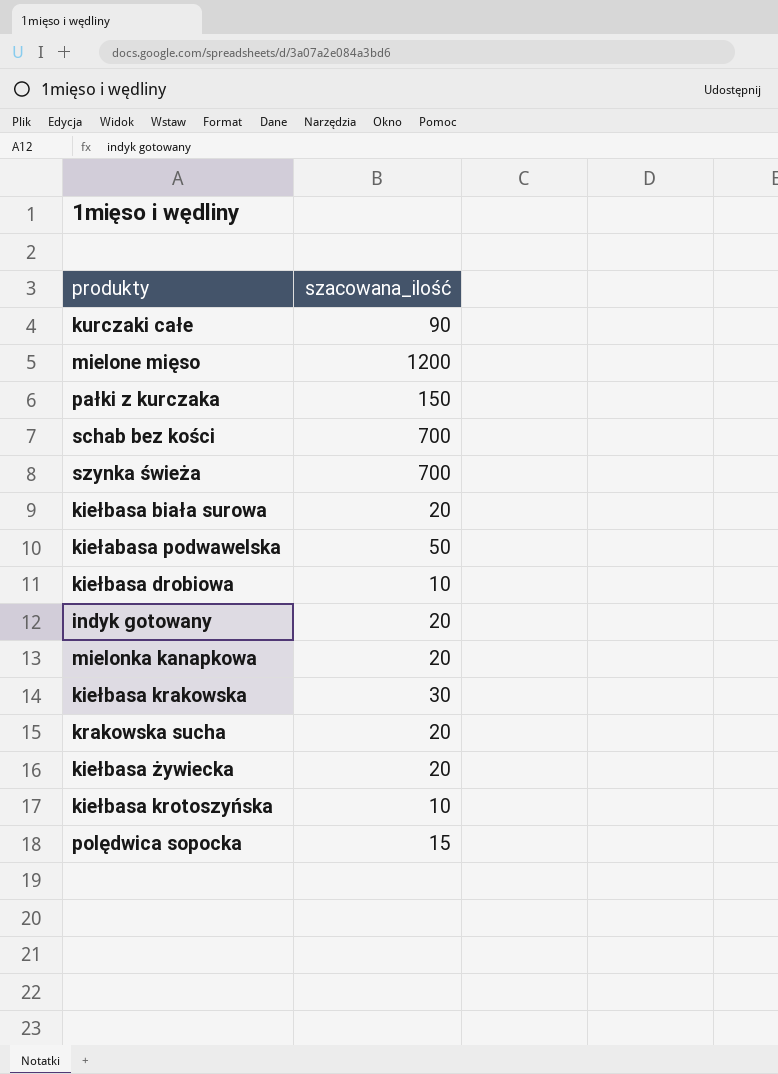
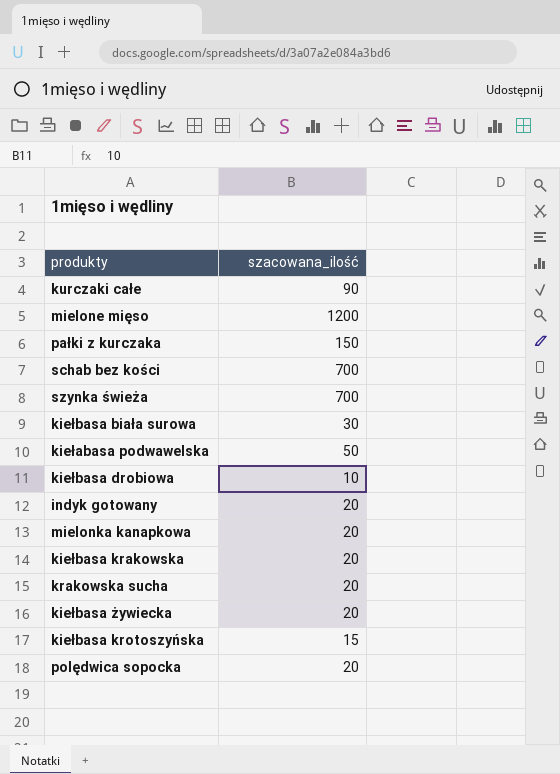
kiełbasa biała surowa | szacowana_ilość: 20 -> 30
kiełbasa krakowska | szacowana_ilość: 30 -> 20
kiełbasa krotoszyńska | szacowana_ilość: 10 -> 15
polędwica sopocka | szacowana_ilość: 15 -> 20

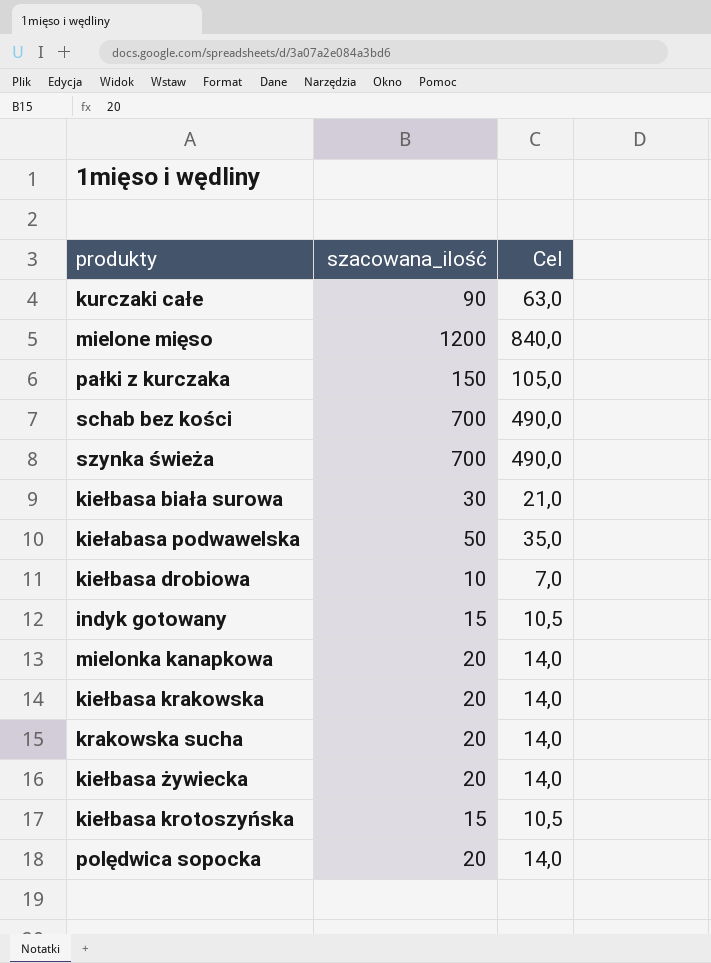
column Cel | formula: none -> [szacowana_ilość] * 0,7
indyk gotowany | szacowana_ilość: 20 -> 15

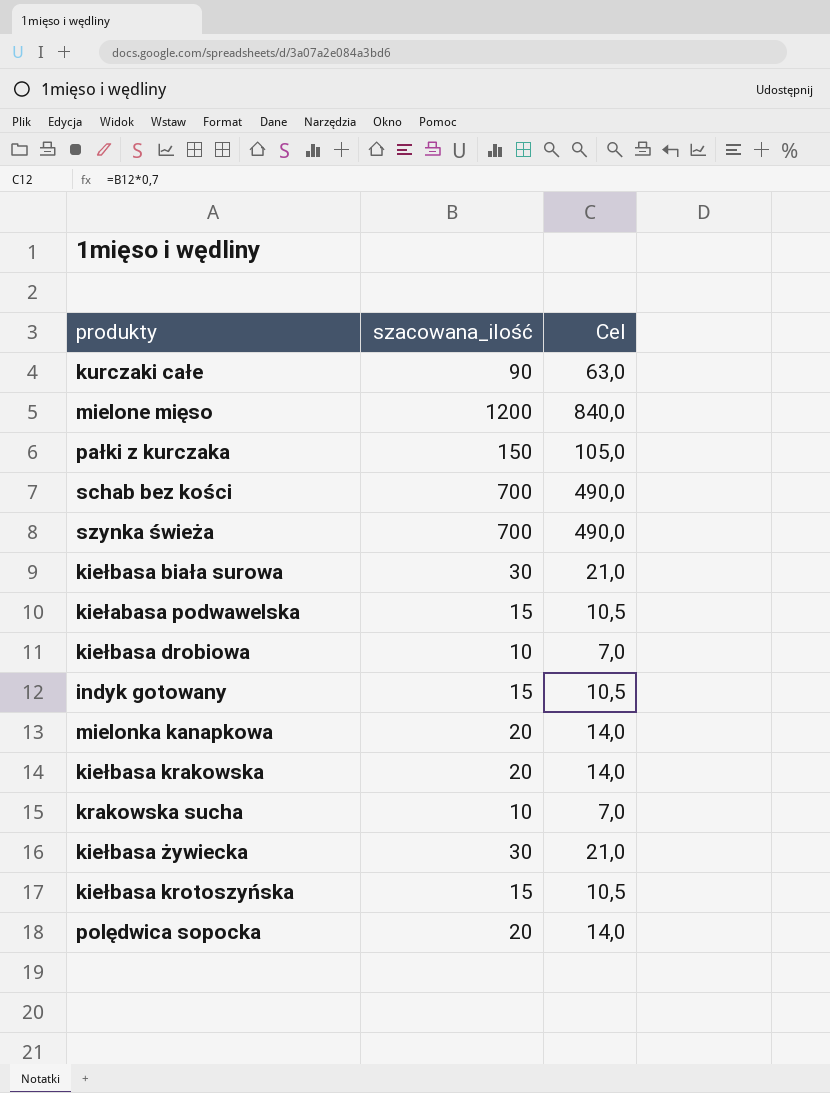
kiełabasa podwawelska | szacowana_ilość: 50 -> 15
kiełabasa podwawelska | Cel: 35,0 -> 10,5
krakowska sucha | szacowana_ilość: 20 -> 10
krakowska sucha | Cel: 14,0 -> 7,0
kiełbasa żywiecka | szacowana_ilość: 20 -> 30
kiełbasa żywiecka | Cel: 14,0 -> 21,0

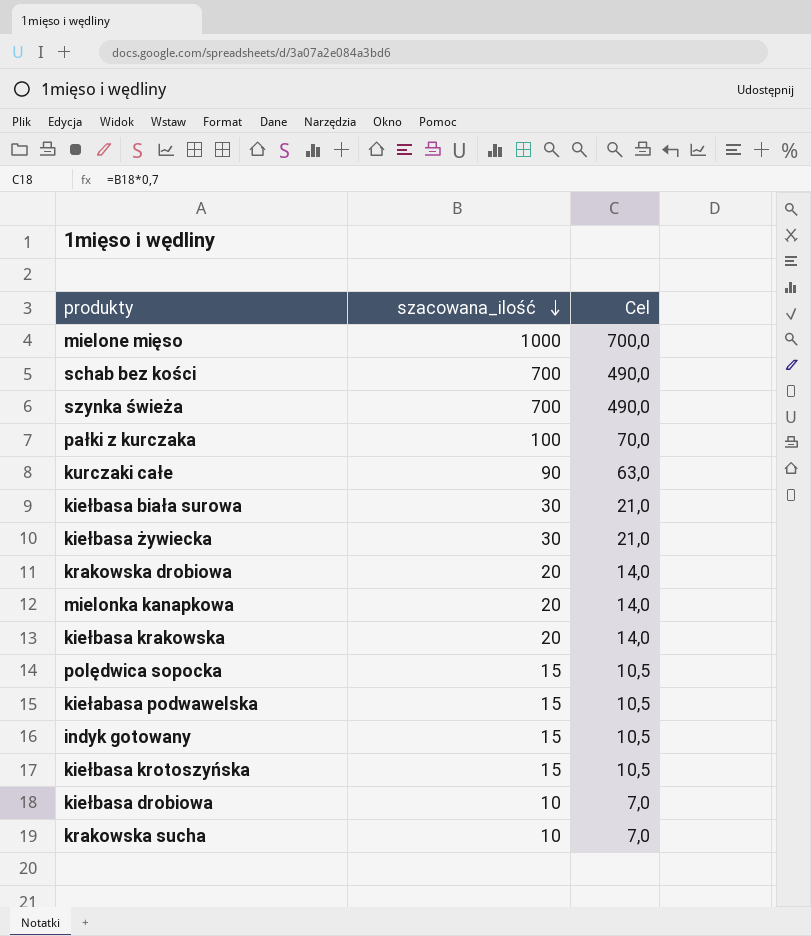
row order: none -> szacowana_ilość descending
mielone mięso | szacowana_ilość: 1200 -> 1000
mielone mięso | Cel: 840,0 -> 700,0
pałki z kurczaka | szacowana_ilość: 150 -> 100
pałki z kurczaka | Cel: 105,0 -> 70,0
row krakowska drobiowa: none -> 20 | 14,0
polędwica sopocka | szacowana_ilość: 20 -> 15
polędwica sopocka | Cel: 14,0 -> 10,5

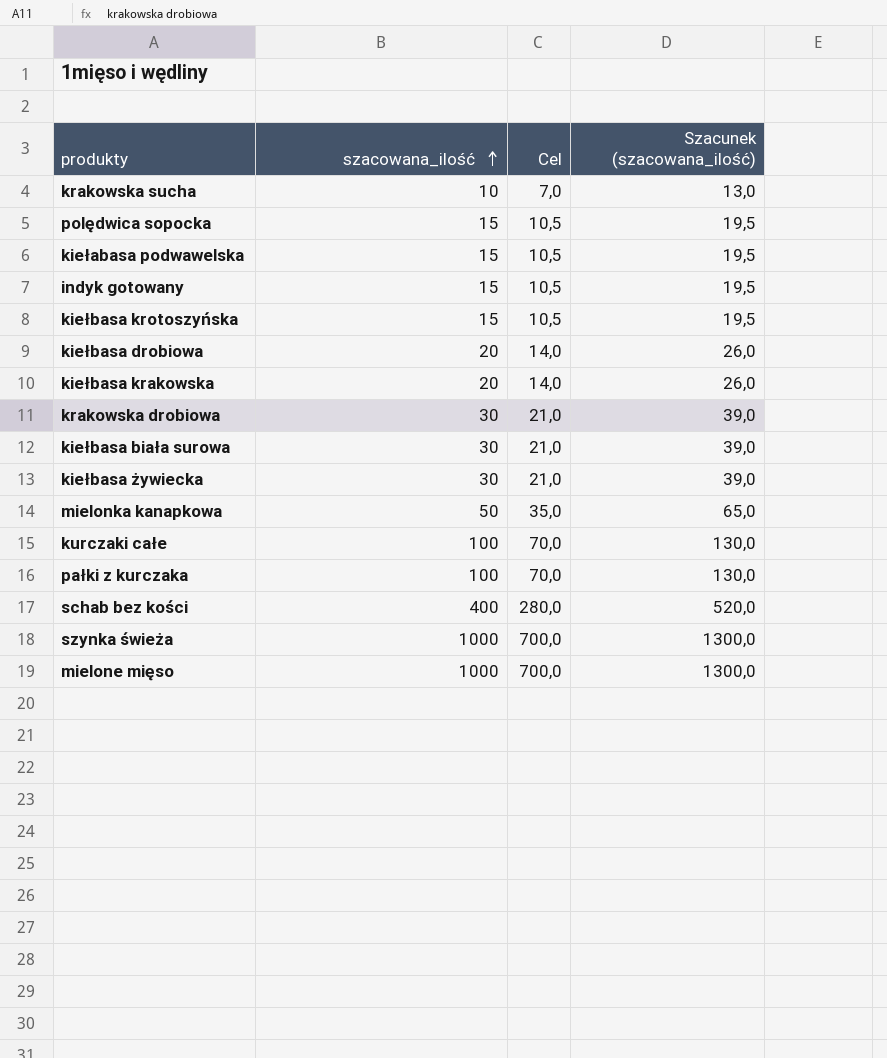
row order: szacowana_ilość descending -> szacowana_ilość ascending
column Szacunek (szacowana_ilość) | formula: none -> [szacowana_ilość] * 1,3
kiełbasa drobiowa | szacowana_ilość: 10 -> 20
kiełbasa drobiowa | Cel: 7,0 -> 14,0
krakowska drobiowa | szacowana_ilość: 20 -> 30
krakowska drobiowa | Cel: 14,0 -> 21,0
mielonka kanapkowa | szacowana_ilość: 20 -> 50
mielonka kanapkowa | Cel: 14,0 -> 35,0
kurczaki całe | szacowana_ilość: 90 -> 100
kurczaki całe | Cel: 63,0 -> 70,0
schab bez kości | szacowana_ilość: 700 -> 400
schab bez kości | Cel: 490,0 -> 280,0
szynka świeża | szacowana_ilość: 700 -> 1000
szynka świeża | Cel: 490,0 -> 700,0

